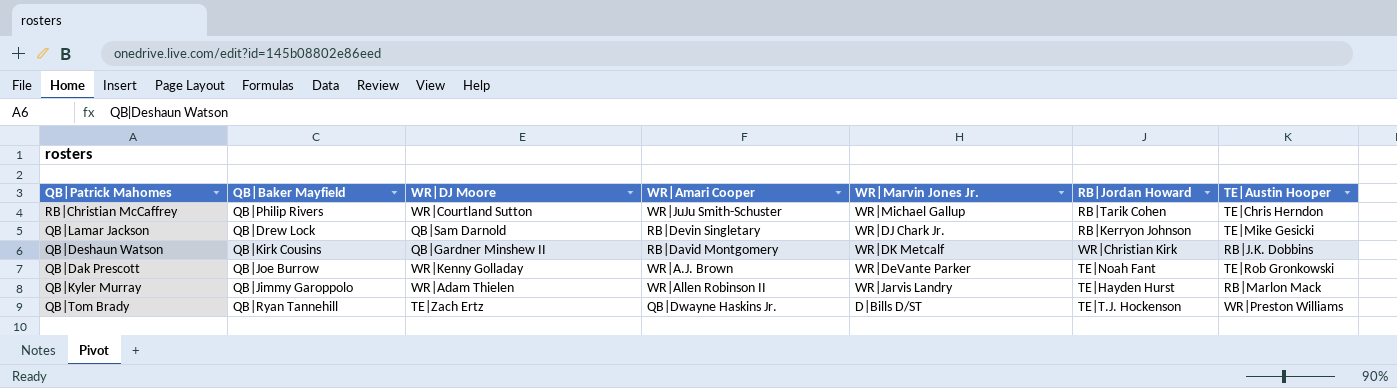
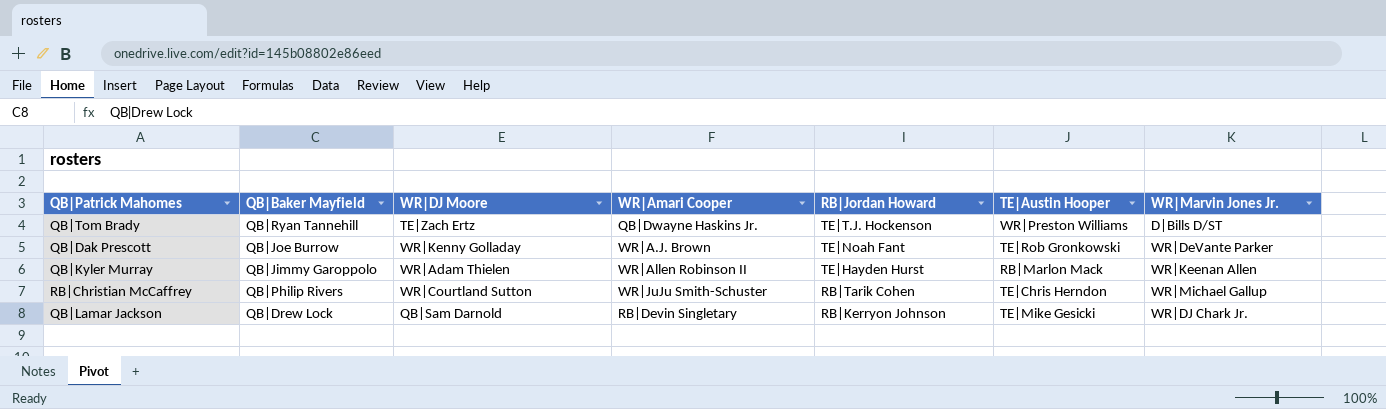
row order: none -> RB|Jordan Howard descending
column WR|Marvin Jones Jr. | position: 5 -> 7
row QB|Deshaun Watson: QB|Kirk Cousins | QB|Gardner Minshew II | RB|David Montgomery | WR|DK Metcalf | WR|Christian Kirk | RB|J.K. Dobbins -> none
QB|Kyler Murray | WR|Marvin Jones Jr.: WR|Jarvis Landry -> WR|Keenan Allen

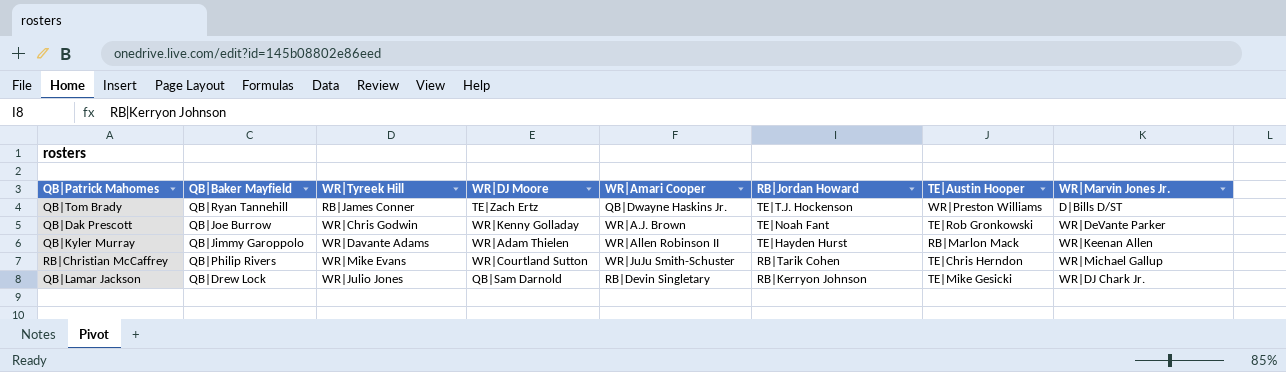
column WR|Tyreek Hill | position: none -> 3

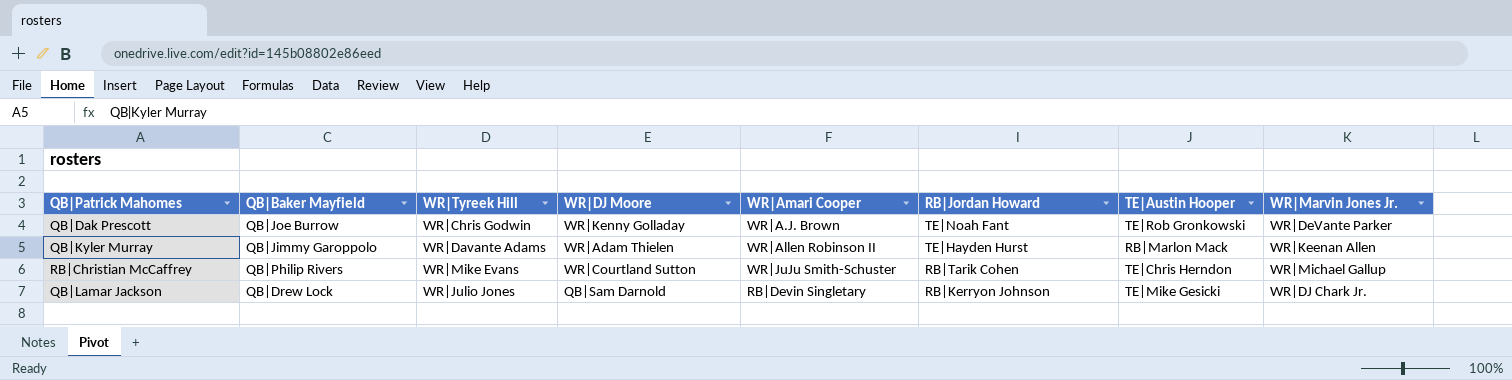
row QB|Tom Brady: QB|Ryan Tannehill | RB|James Conner | TE|Zach Ertz | QB|Dwayne Haskins Jr. | TE|T.J. Hockenson | WR|Preston Williams | D|Bills D/ST -> none

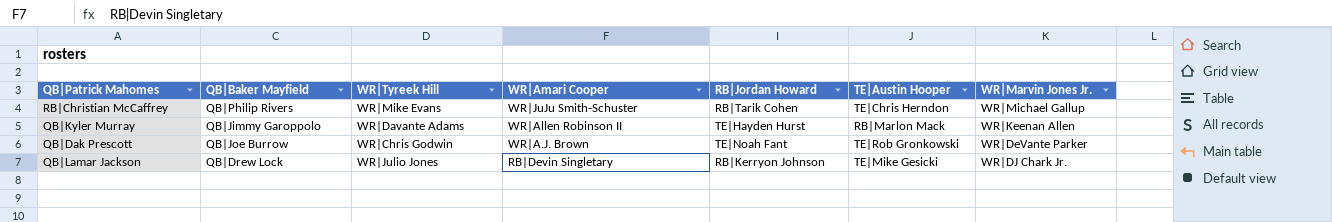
row order: RB|Jordan Howard descending -> WR|Amari Cooper descending
column WR|DJ Moore | position: 4 -> none

